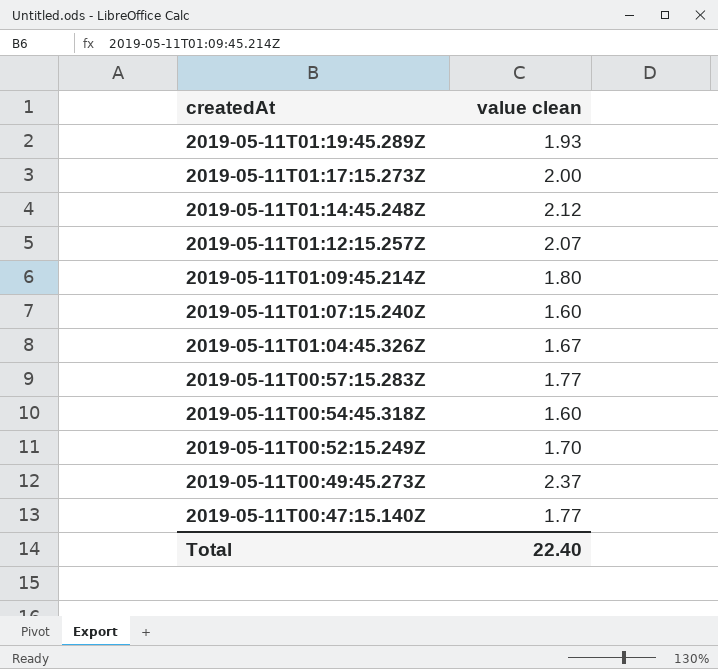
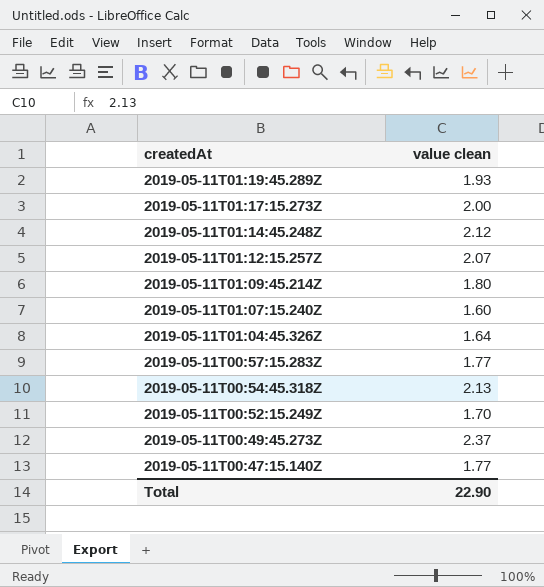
2019-05-11T01:04:45.326Z | value clean: 1.67 -> 1.64
2019-05-11T00:54:45.318Z | value clean: 1.60 -> 2.13
Total | value clean: 22.40 -> 22.90

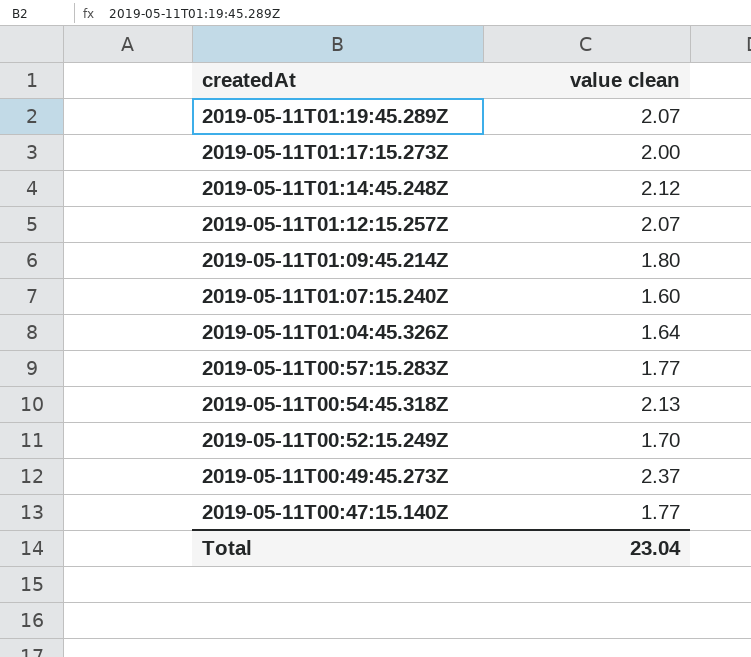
2019-05-11T01:19:45.289Z | value clean: 1.93 -> 2.07
Total | value clean: 22.90 -> 23.04

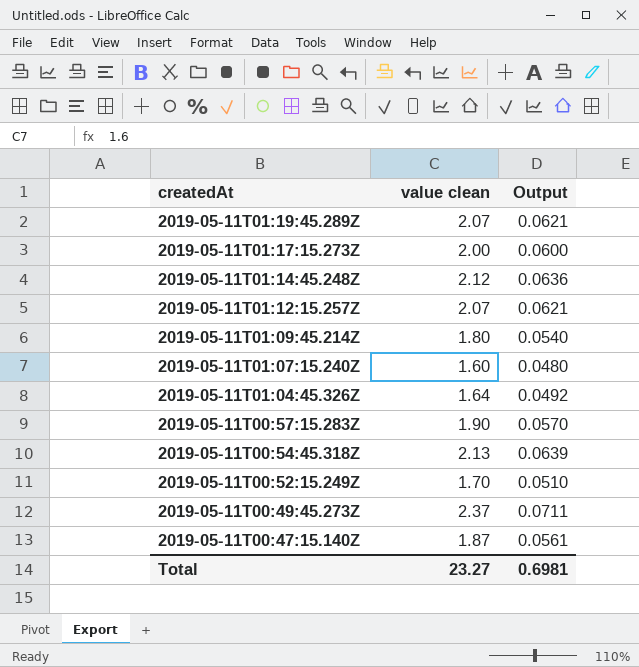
column Output | formula: none -> [value clean] * 0.03
2019-05-11T00:57:15.283Z | value clean: 1.77 -> 1.90
2019-05-11T00:47:15.140Z | value clean: 1.77 -> 1.87
Total | value clean: 23.04 -> 23.27

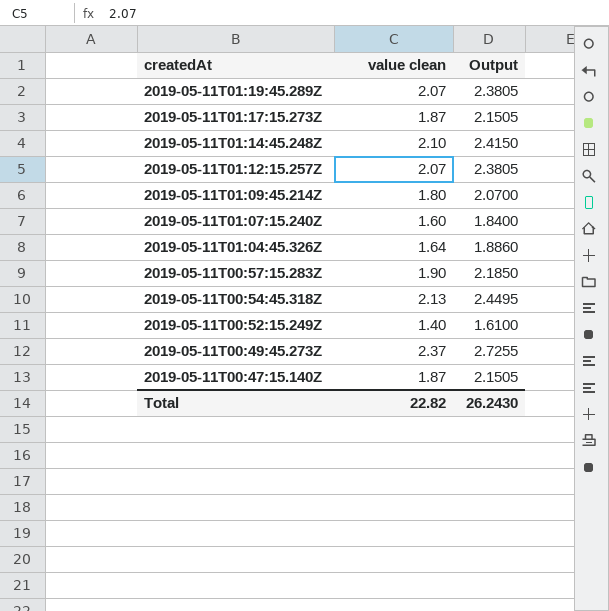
column Output | formula: [value clean] * 0.03 -> [value clean] * 1.15
2019-05-11T01:17:15.273Z | value clean: 2.00 -> 1.87
2019-05-11T01:14:45.248Z | value clean: 2.12 -> 2.10
2019-05-11T00:52:15.249Z | value clean: 1.70 -> 1.40
Total | value clean: 23.27 -> 22.82
Total | Output: 0.6981 -> 26.2430

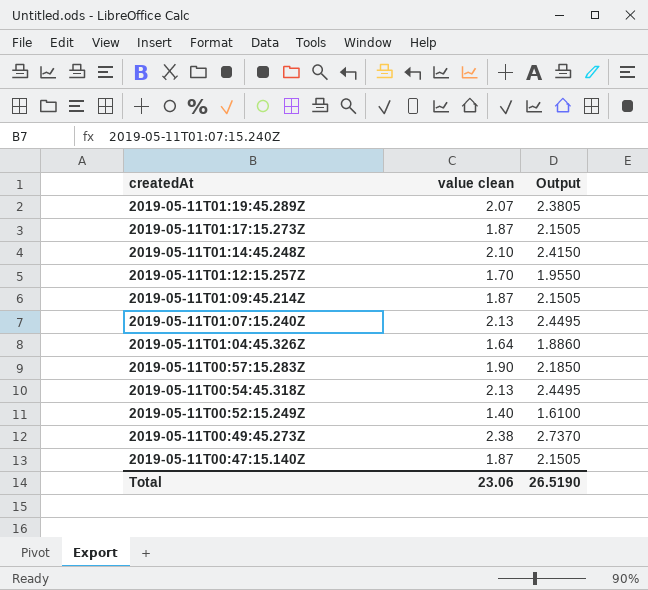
2019-05-11T01:12:15.257Z | value clean: 2.07 -> 1.70
2019-05-11T01:12:15.257Z | Output: 2.3805 -> 1.9550
2019-05-11T01:09:45.214Z | value clean: 1.80 -> 1.87
2019-05-11T01:09:45.214Z | Output: 2.0700 -> 2.1505
2019-05-11T01:07:15.240Z | value clean: 1.60 -> 2.13
2019-05-11T01:07:15.240Z | Output: 1.8400 -> 2.4495
2019-05-11T00:49:45.273Z | value clean: 2.37 -> 2.38
2019-05-11T00:49:45.273Z | Output: 2.7255 -> 2.7370
Total | value clean: 22.82 -> 23.06
Total | Output: 26.2430 -> 26.5190

